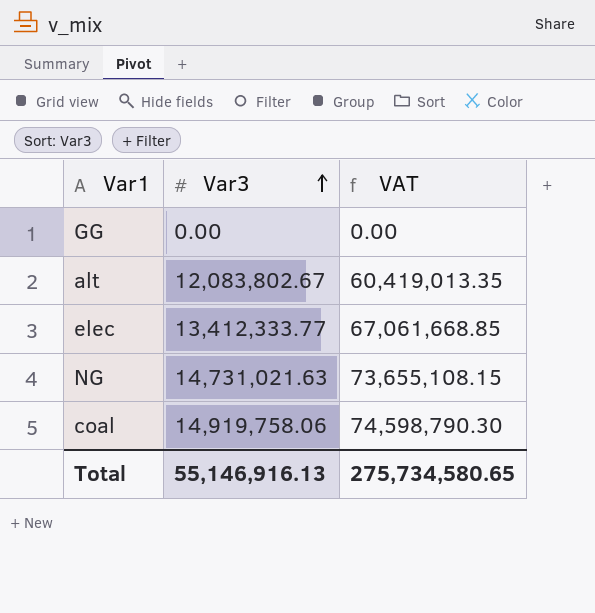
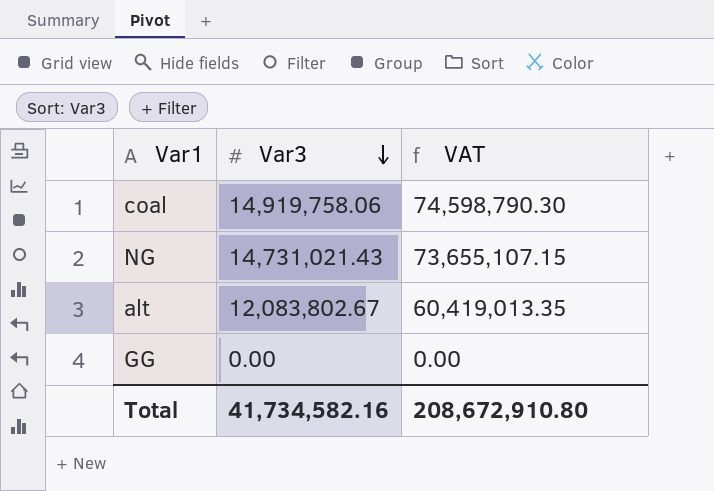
row order: Var3 ascending -> Var3 descending
row elec: 13,412,333.77 | 67,061,668.85 -> none
NG | Var3: 14,731,021.63 -> 14,731,021.43
NG | VAT: 73,655,108.15 -> 73,655,107.15
Total | Var3: 55,146,916.13 -> 41,734,582.16
Total | VAT: 275,734,580.65 -> 208,672,910.80

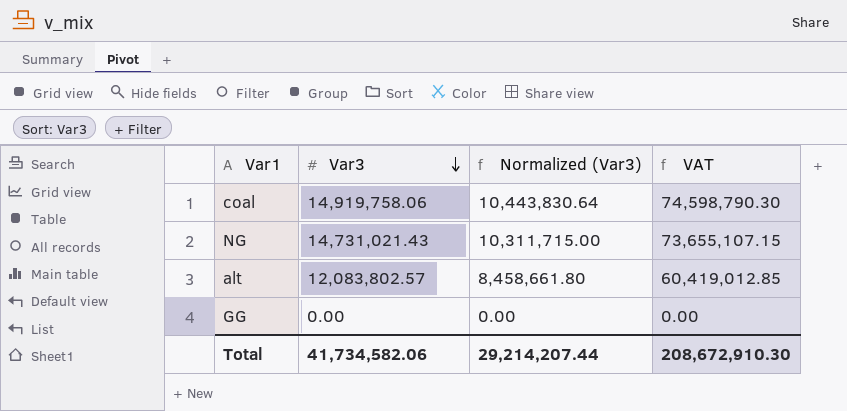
column Normalized (Var3) | formula: none -> [Var3] * 0.7
alt | Var3: 12,083,802.67 -> 12,083,802.57
alt | VAT: 60,419,013.35 -> 60,419,012.85
Total | Var3: 41,734,582.16 -> 41,734,582.06
Total | VAT: 208,672,910.80 -> 208,672,910.30

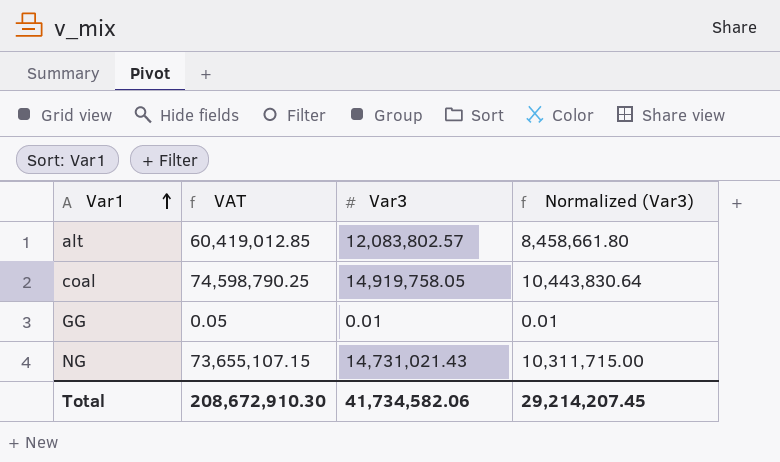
row order: Var3 descending -> Var1 ascending
column VAT | position: 4 -> 2
coal | VAT: 74,598,790.30 -> 74,598,790.25
coal | Var3: 14,919,758.06 -> 14,919,758.05
GG | VAT: 0.00 -> 0.05
GG | Var3: 0.00 -> 0.01
GG | Normalized (Var3): 0.00 -> 0.01
Total | Normalized (Var3): 29,214,207.44 -> 29,214,207.45

